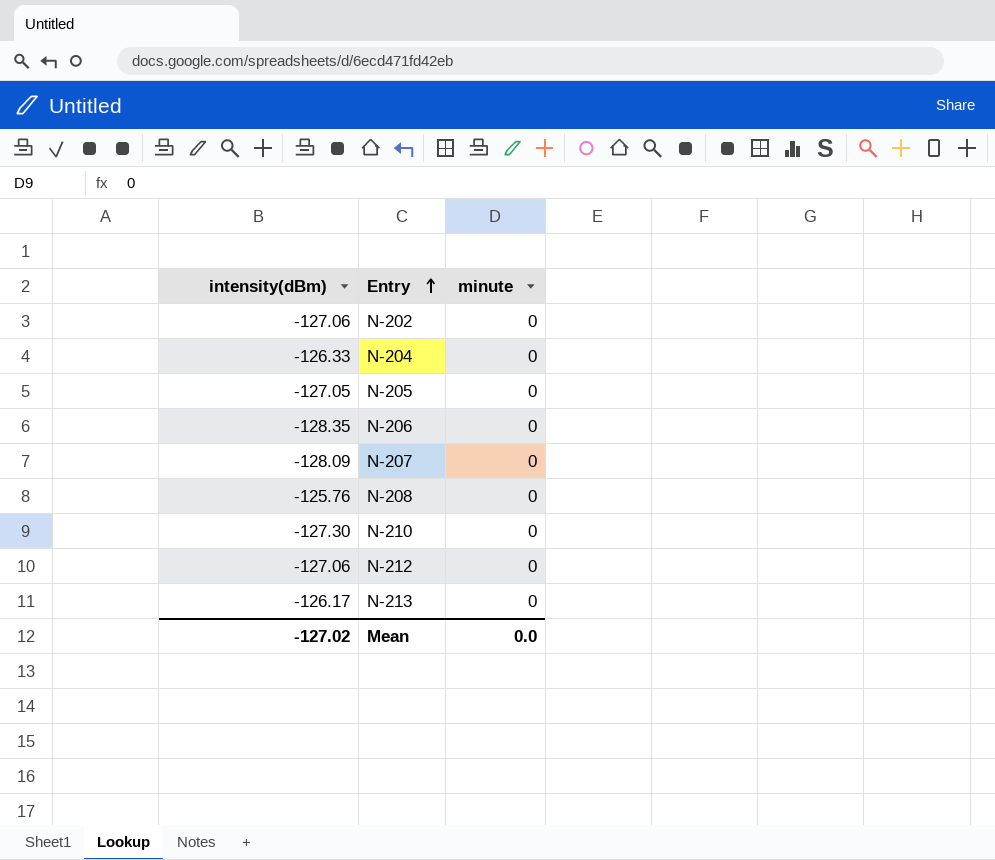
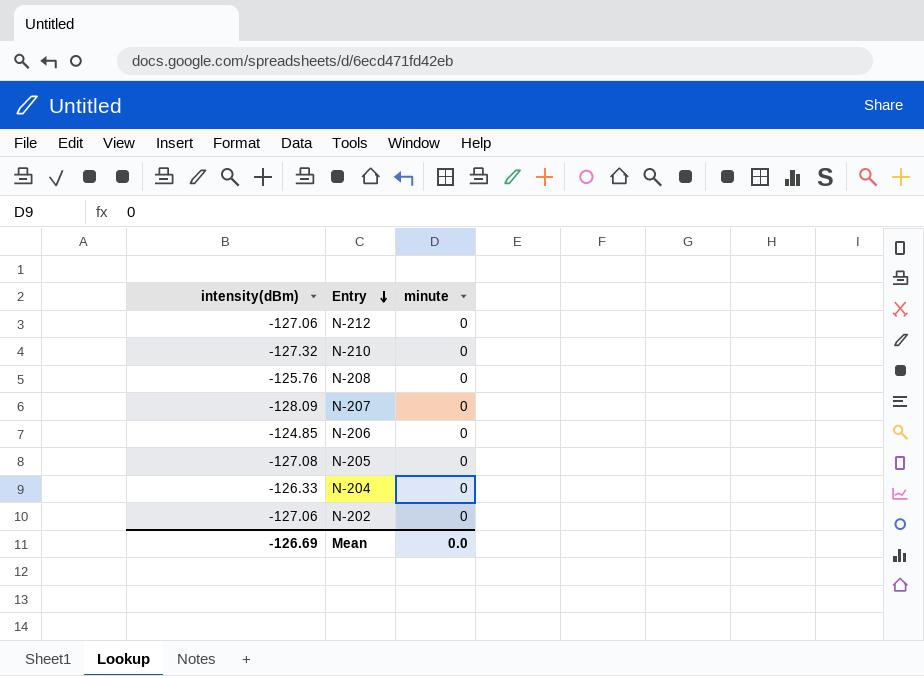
row order: Entry ascending -> Entry descending
row N-213: -126.17 | 0 -> none
N-210 | intensity(dBm): -127.30 -> -127.32
N-206 | intensity(dBm): -128.35 -> -124.85
N-205 | intensity(dBm): -127.05 -> -127.08
Mean | intensity(dBm): -127.02 -> -126.69

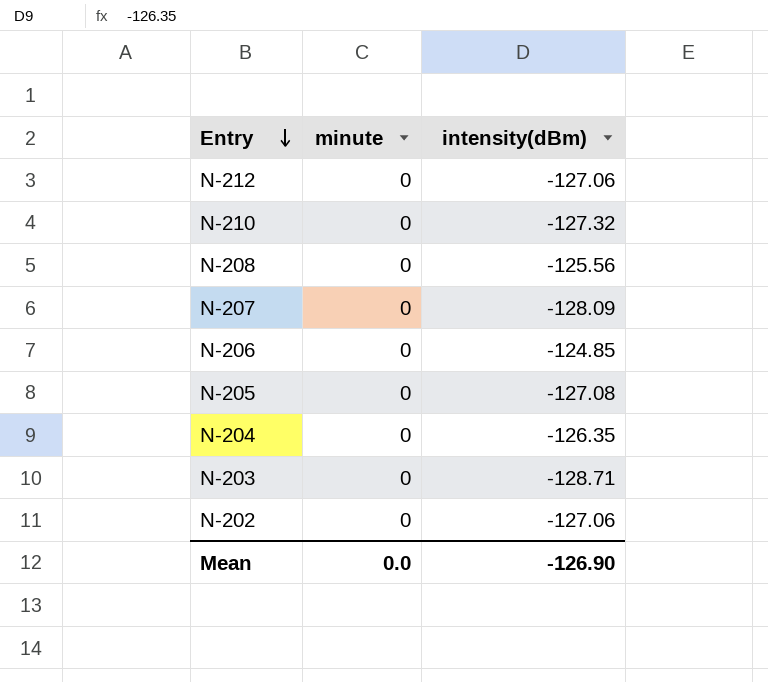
column intensity(dBm) | position: 1 -> 3
N-208 | intensity(dBm): -125.76 -> -125.56
N-204 | intensity(dBm): -126.33 -> -126.35
row N-203: none -> 0 | -128.71
Mean | intensity(dBm): -126.69 -> -126.90

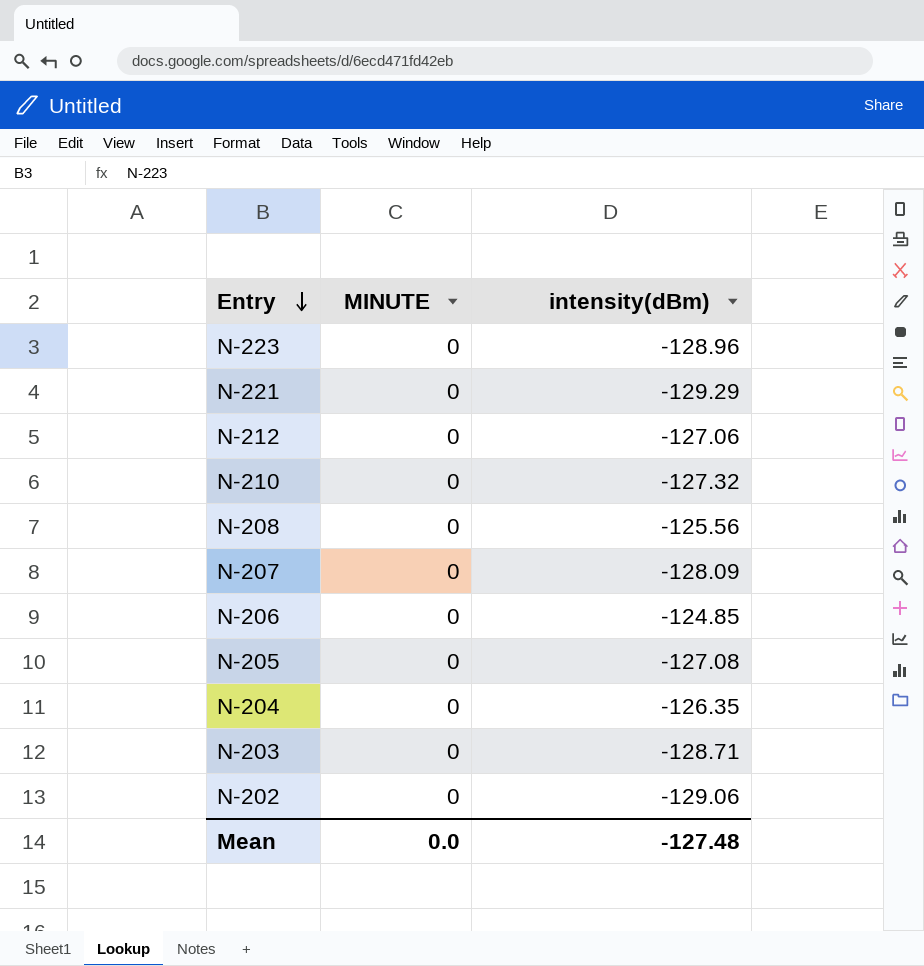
column name: minute -> MINUTE
row N-223: none -> 0 | -128.96
row N-221: none -> 0 | -129.29
N-202 | intensity(dBm): -127.06 -> -129.06
Mean | intensity(dBm): -126.90 -> -127.48

